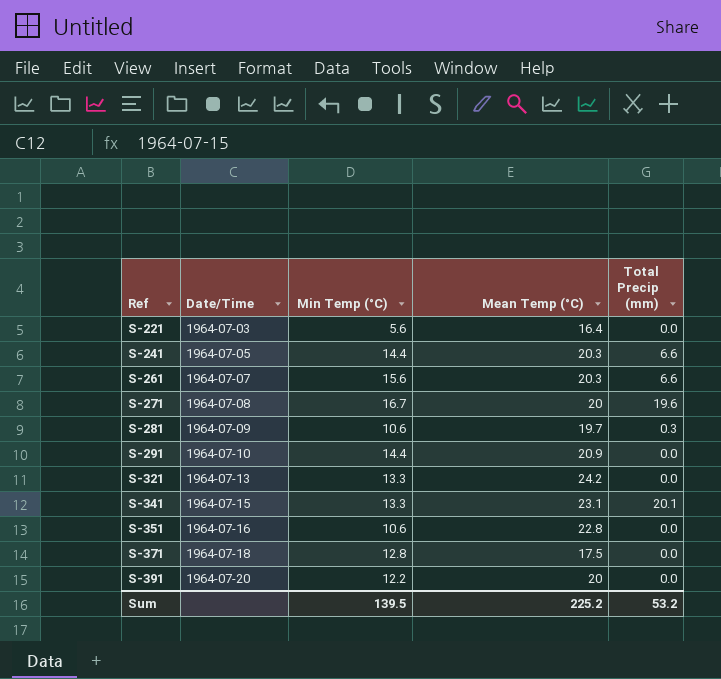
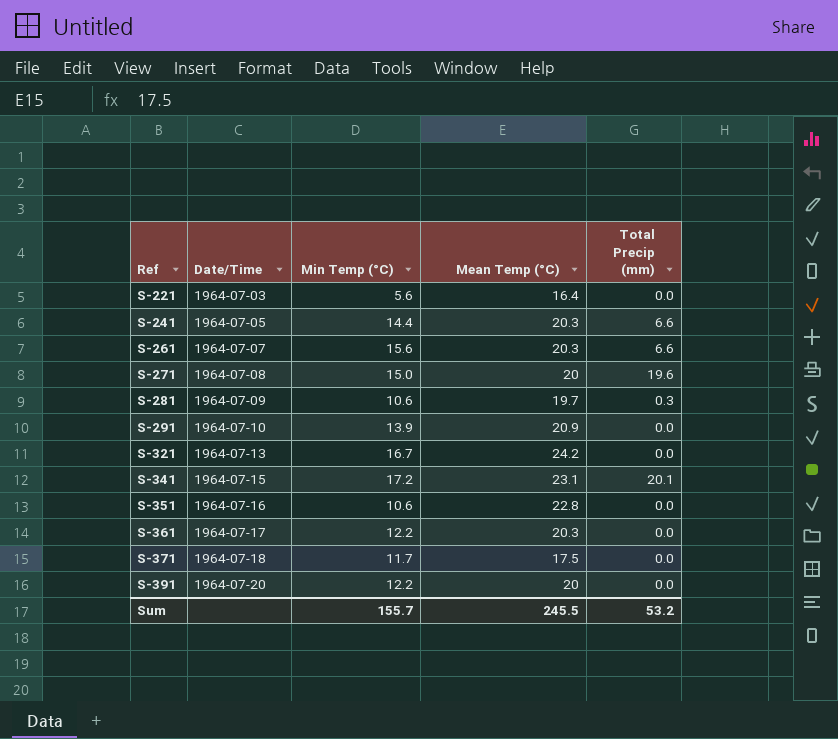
S-271 | Min Temp (°C): 16.7 -> 15.0
S-291 | Min Temp (°C): 14.4 -> 13.9
S-321 | Min Temp (°C): 13.3 -> 16.7
S-341 | Min Temp (°C): 13.3 -> 17.2
row S-361: none -> 1964-07-17 | 12.2 | 20.3 | 0.0
S-371 | Min Temp (°C): 12.8 -> 11.7
Sum | Min Temp (°C): 139.5 -> 155.7
Sum | Mean Temp (°C): 225.2 -> 245.5

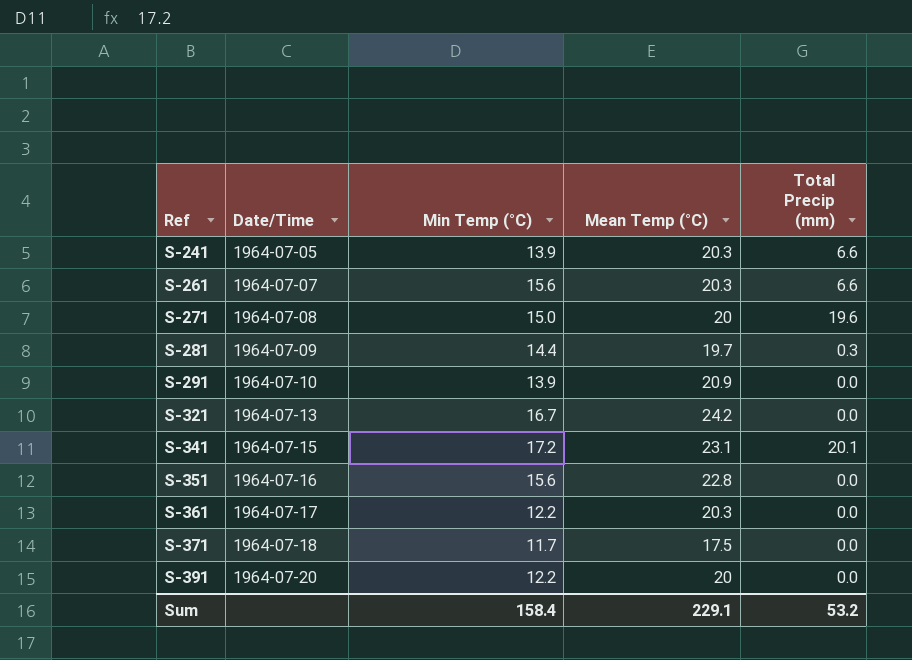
row S-221: 1964-07-03 | 5.6 | 16.4 | 0.0 -> none
S-241 | Min Temp (°C): 14.4 -> 13.9
S-281 | Min Temp (°C): 10.6 -> 14.4
S-351 | Min Temp (°C): 10.6 -> 15.6
Sum | Min Temp (°C): 155.7 -> 158.4
Sum | Mean Temp (°C): 245.5 -> 229.1

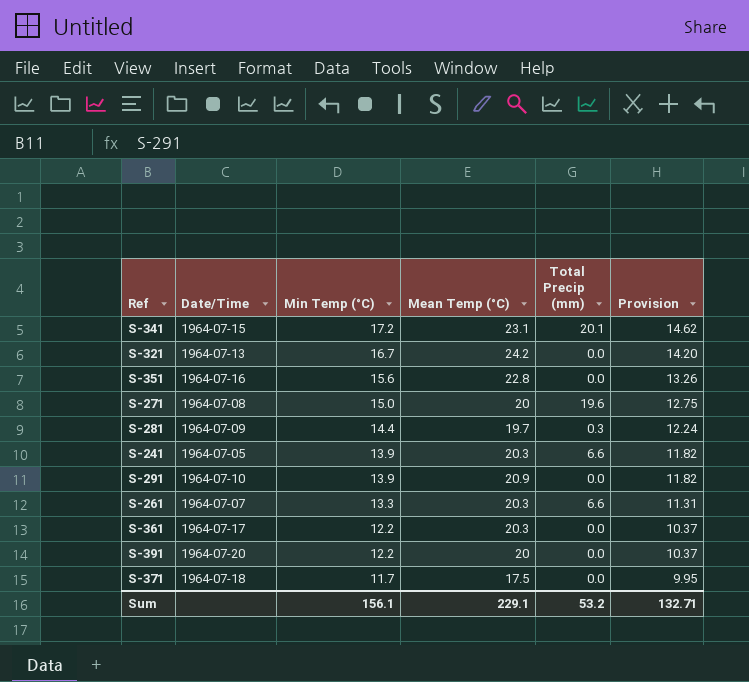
row order: Ref ascending -> Min Temp (°C) descending
column Provision | formula: none -> [Min Temp (°C)] * 0.85
S-261 | Min Temp (°C): 15.6 -> 13.3
Sum | Min Temp (°C): 158.4 -> 156.1

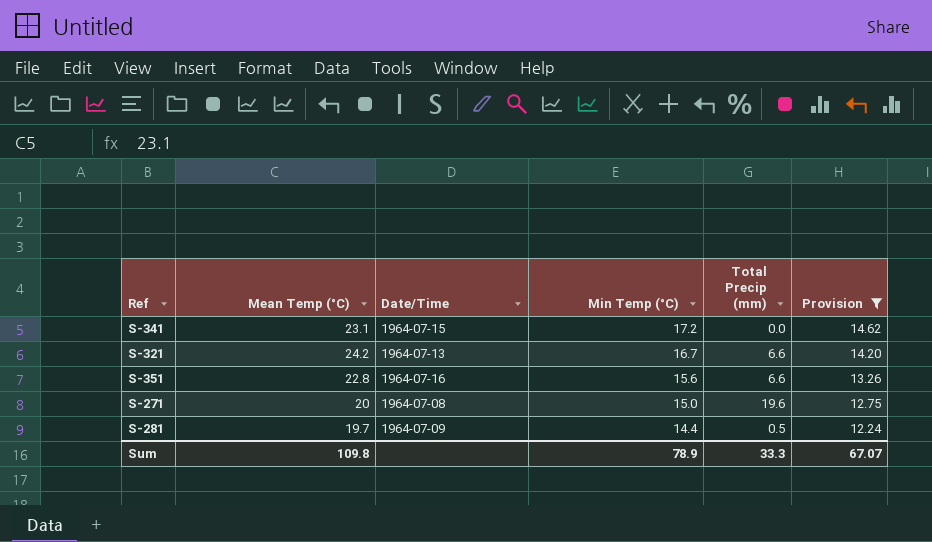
filter: none -> Provision >= 12.24
column Mean Temp (°C) | position: 4 -> 2
S-341 | Total Precip (mm): 20.1 -> 0.0
S-321 | Total Precip (mm): 0.0 -> 6.6
S-351 | Total Precip (mm): 0.0 -> 6.6
S-281 | Total Precip (mm): 0.3 -> 0.5
Sum | Mean Temp (°C): 229.1 -> 109.8
Sum | Min Temp (°C): 156.1 -> 78.9
Sum | Total Precip (mm): 53.2 -> 33.3
Sum | Provision: 132.71 -> 67.07

